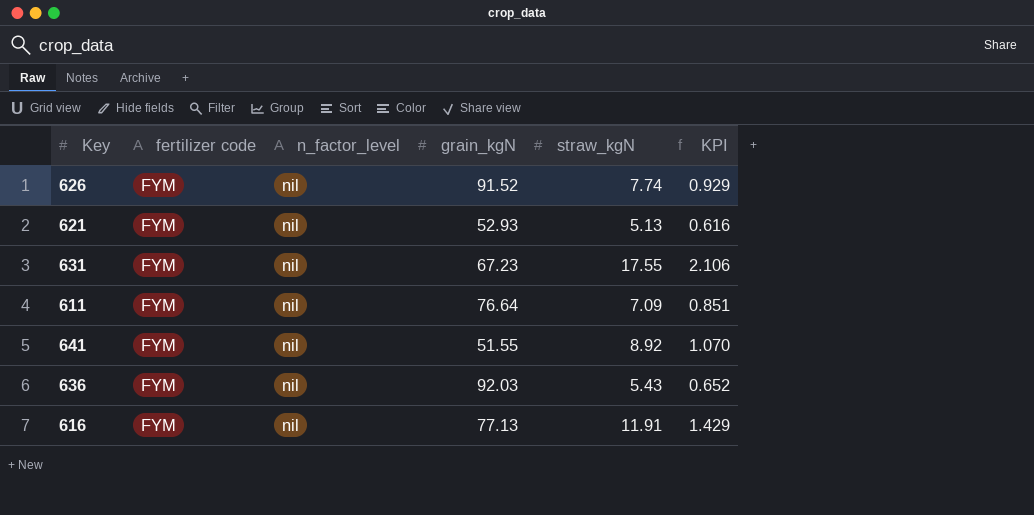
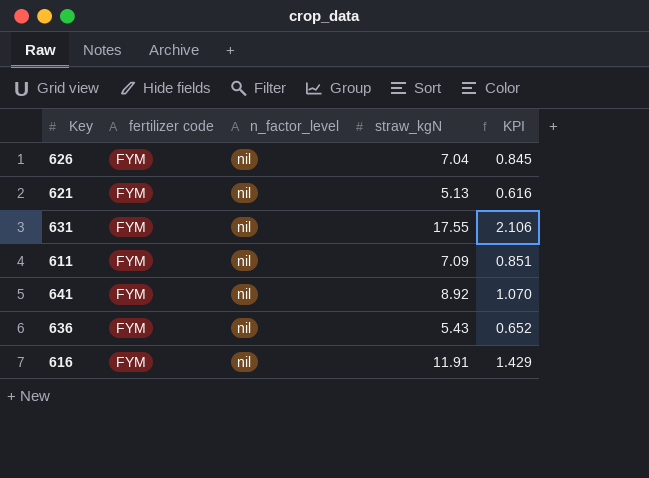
column grain_kgN | position: 4 -> none
626 | straw_kgN: 7.74 -> 7.04
626 | KPI: 0.929 -> 0.845

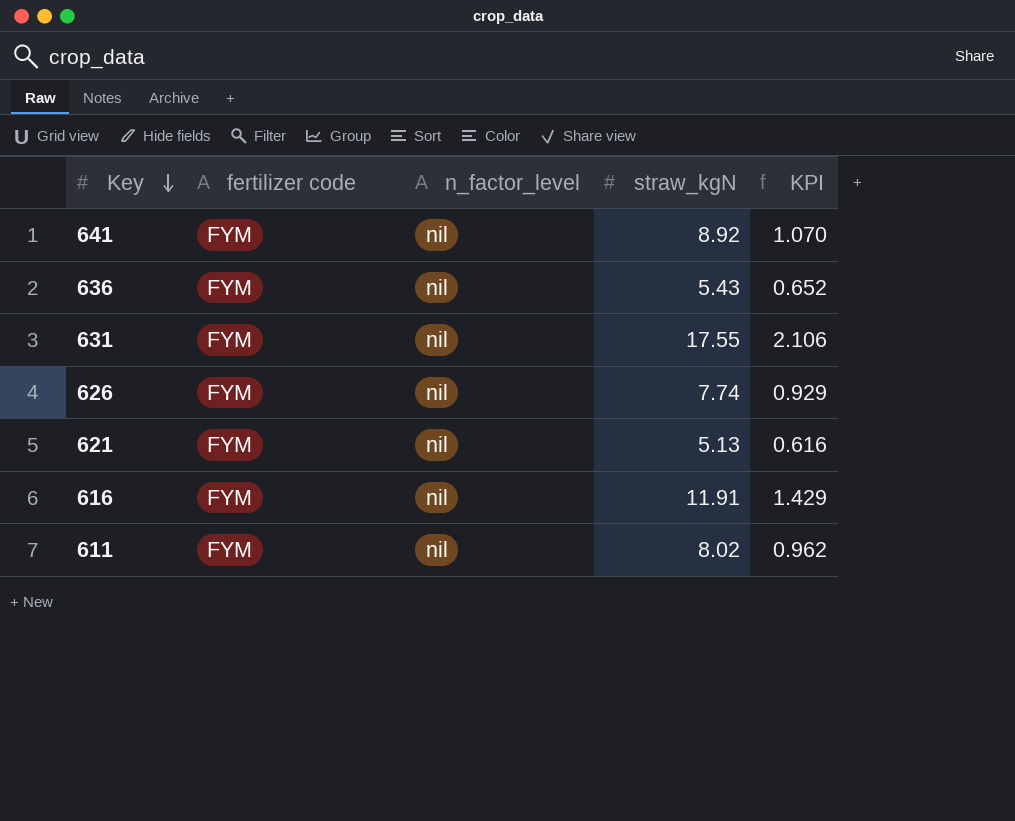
row order: none -> Key descending
626 | straw_kgN: 7.04 -> 7.74
626 | KPI: 0.845 -> 0.929
611 | straw_kgN: 7.09 -> 8.02
611 | KPI: 0.851 -> 0.962

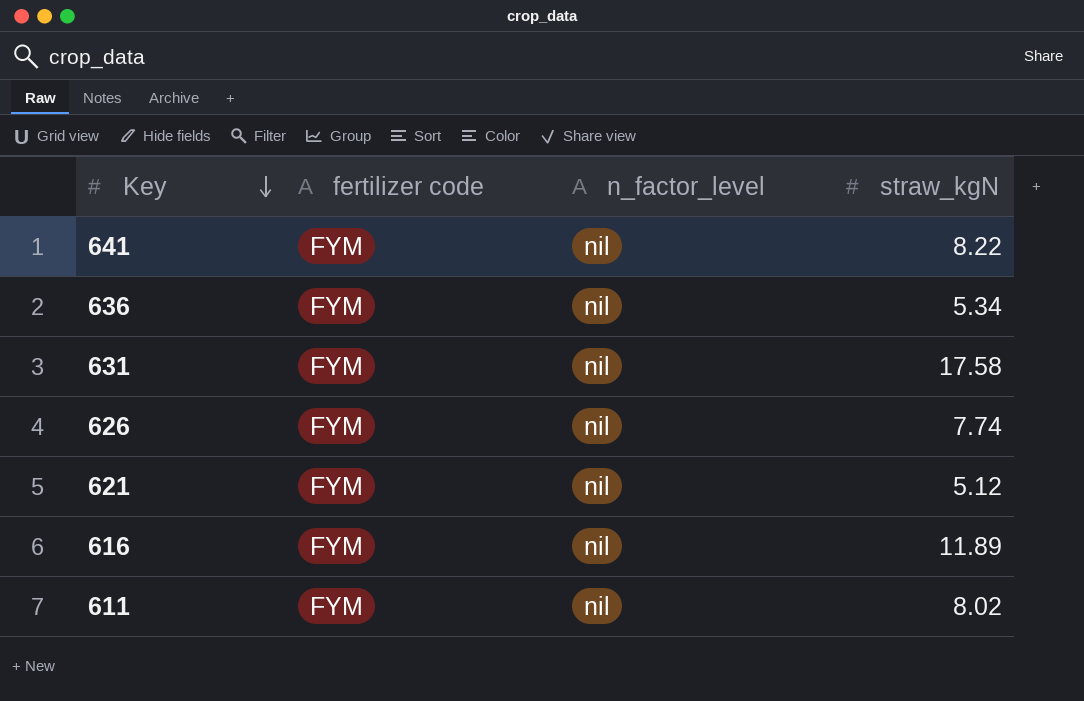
column KPI | formula: [straw_kgN] * 0.12 -> none
641 | straw_kgN: 8.92 -> 8.22
636 | straw_kgN: 5.43 -> 5.34
631 | straw_kgN: 17.55 -> 17.58
621 | straw_kgN: 5.13 -> 5.12
616 | straw_kgN: 11.91 -> 11.89

